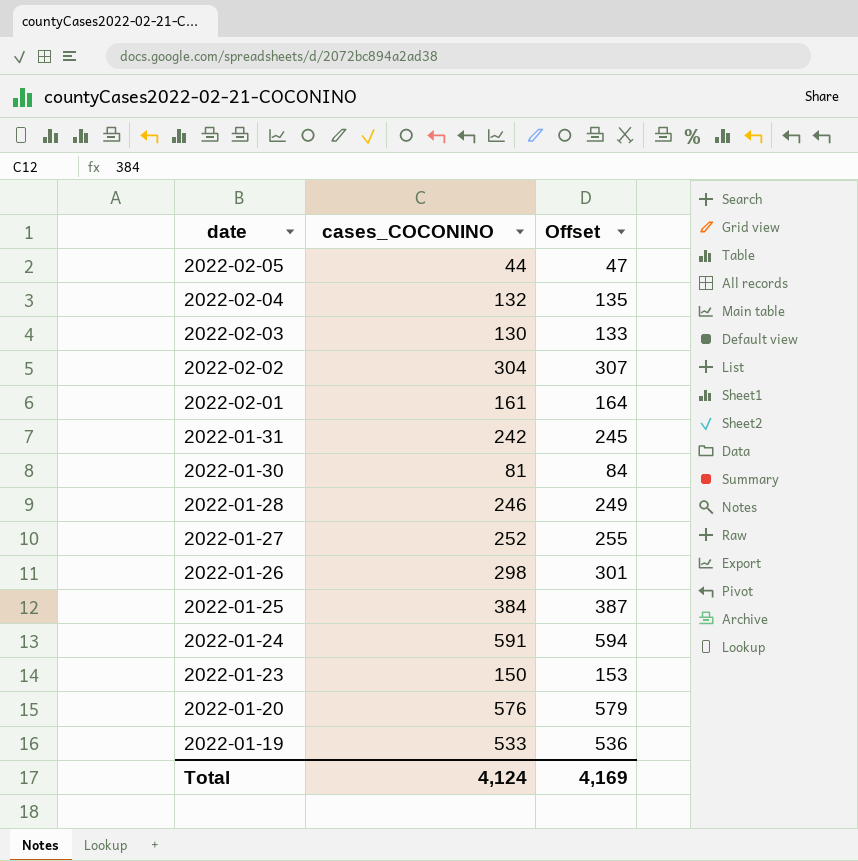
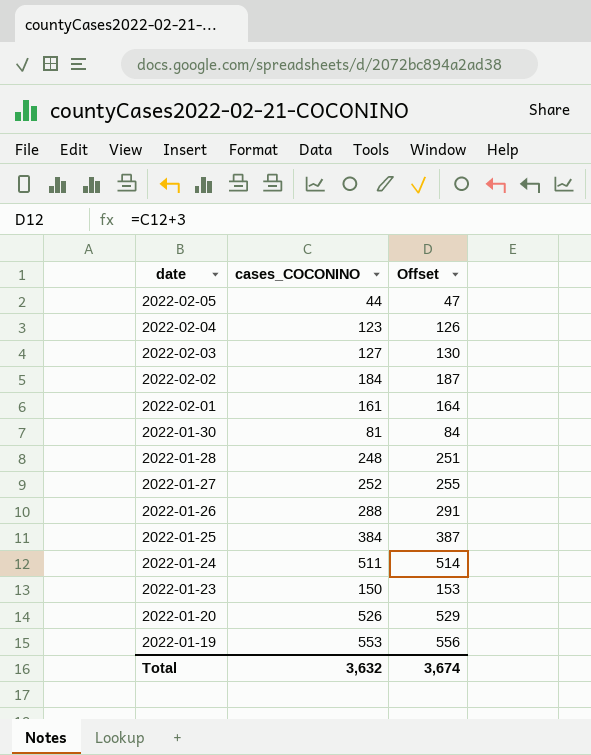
row 2022-01-31: 242 | 245 -> none
2022-02-04 | cases_COCONINO: 132 -> 123
2022-02-04 | Offset: 135 -> 126
2022-02-03 | cases_COCONINO: 130 -> 127
2022-02-03 | Offset: 133 -> 130
2022-02-02 | cases_COCONINO: 304 -> 184
2022-02-02 | Offset: 307 -> 187
2022-01-28 | cases_COCONINO: 246 -> 248
2022-01-28 | Offset: 249 -> 251
2022-01-26 | cases_COCONINO: 298 -> 288
2022-01-26 | Offset: 301 -> 291
2022-01-24 | cases_COCONINO: 591 -> 511
2022-01-24 | Offset: 594 -> 514
2022-01-20 | cases_COCONINO: 576 -> 526
2022-01-20 | Offset: 579 -> 529
2022-01-19 | cases_COCONINO: 533 -> 553
2022-01-19 | Offset: 536 -> 556
Total | cases_COCONINO: 4,124 -> 3,632
Total | Offset: 4,169 -> 3,674

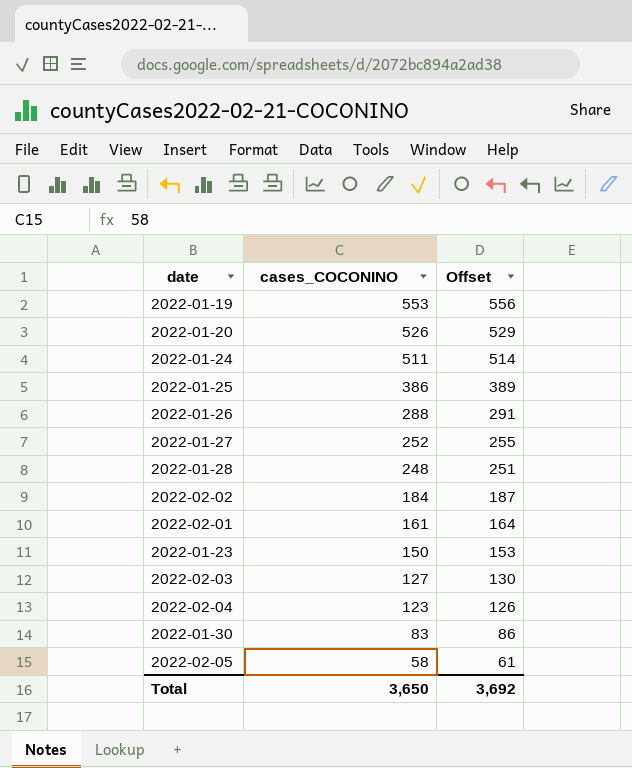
row order: date descending -> cases_COCONINO descending
2022-01-25 | cases_COCONINO: 384 -> 386
2022-01-25 | Offset: 387 -> 389
2022-01-30 | cases_COCONINO: 81 -> 83
2022-01-30 | Offset: 84 -> 86
2022-02-05 | cases_COCONINO: 44 -> 58
2022-02-05 | Offset: 47 -> 61
Total | cases_COCONINO: 3,632 -> 3,650
Total | Offset: 3,674 -> 3,692

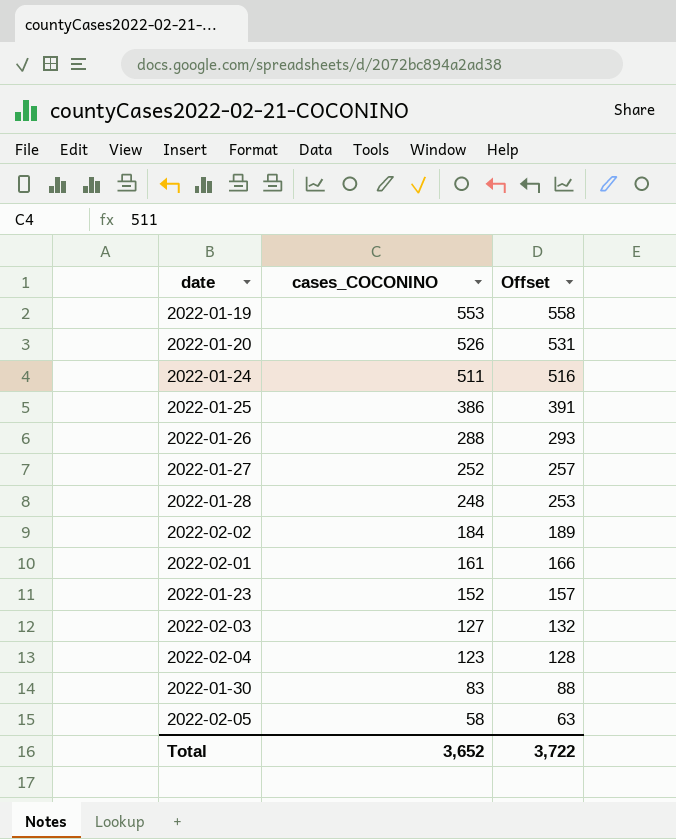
column Offset | formula: [cases_COCONINO] + 3 -> [cases_COCONINO] + 5
2022-01-23 | cases_COCONINO: 150 -> 152
Total | cases_COCONINO: 3,650 -> 3,652
Total | Offset: 3,692 -> 3,722

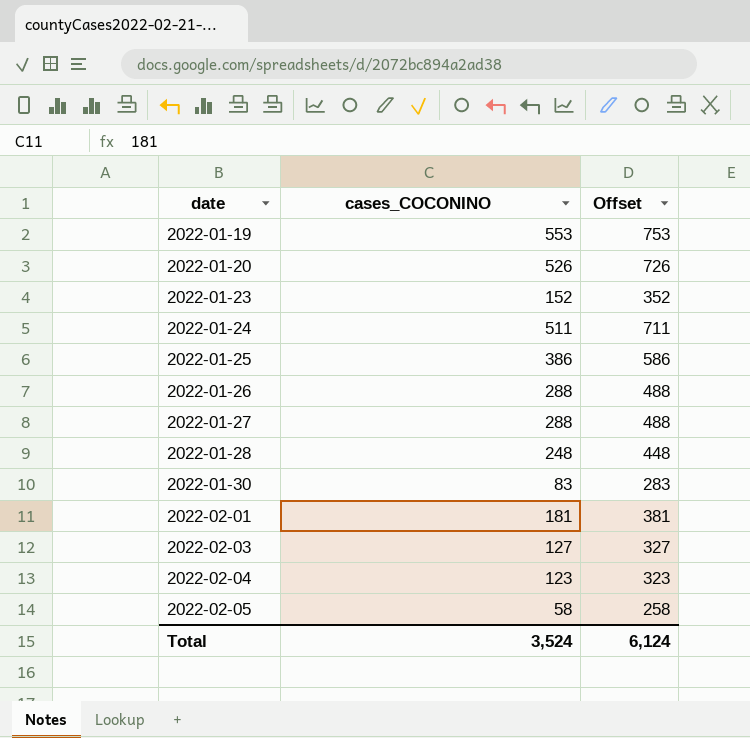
row order: cases_COCONINO descending -> date ascending
column Offset | formula: [cases_COCONINO] + 5 -> [cases_COCONINO] + 200
row 2022-02-02: 184 | 189 -> none
2022-01-27 | cases_COCONINO: 252 -> 288
2022-02-01 | cases_COCONINO: 161 -> 181
Total | cases_COCONINO: 3,652 -> 3,524
Total | Offset: 3,722 -> 6,124

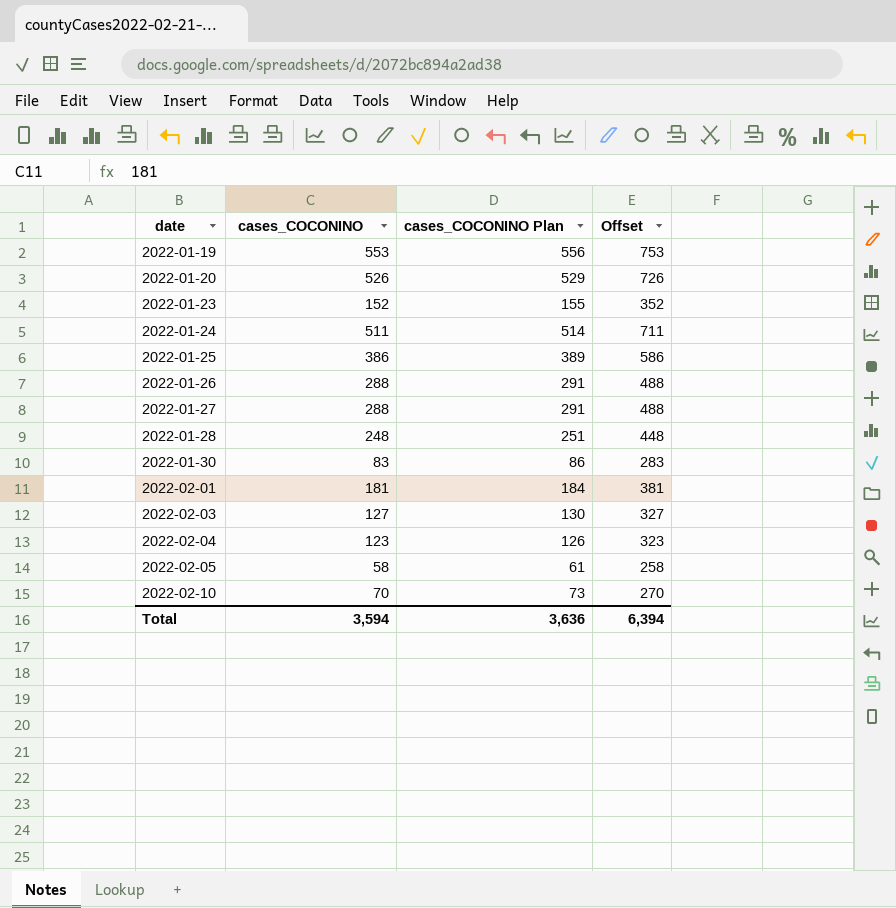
column cases_COCONINO Plan | formula: none -> [cases_COCONINO] + 3
row 2022-02-10: none -> 70 | 73 | 270
Total | cases_COCONINO: 3,524 -> 3,594
Total | Offset: 6,124 -> 6,394

